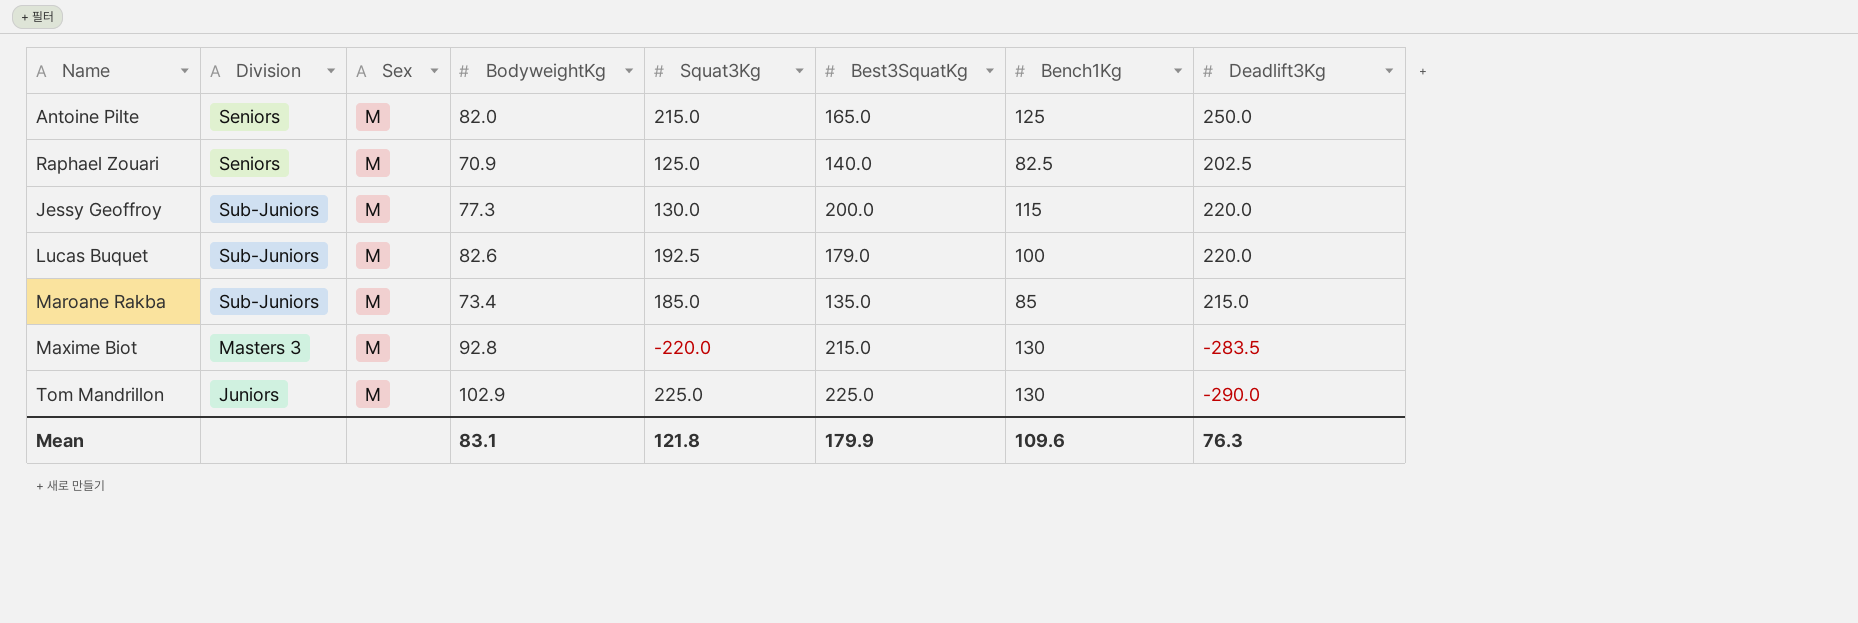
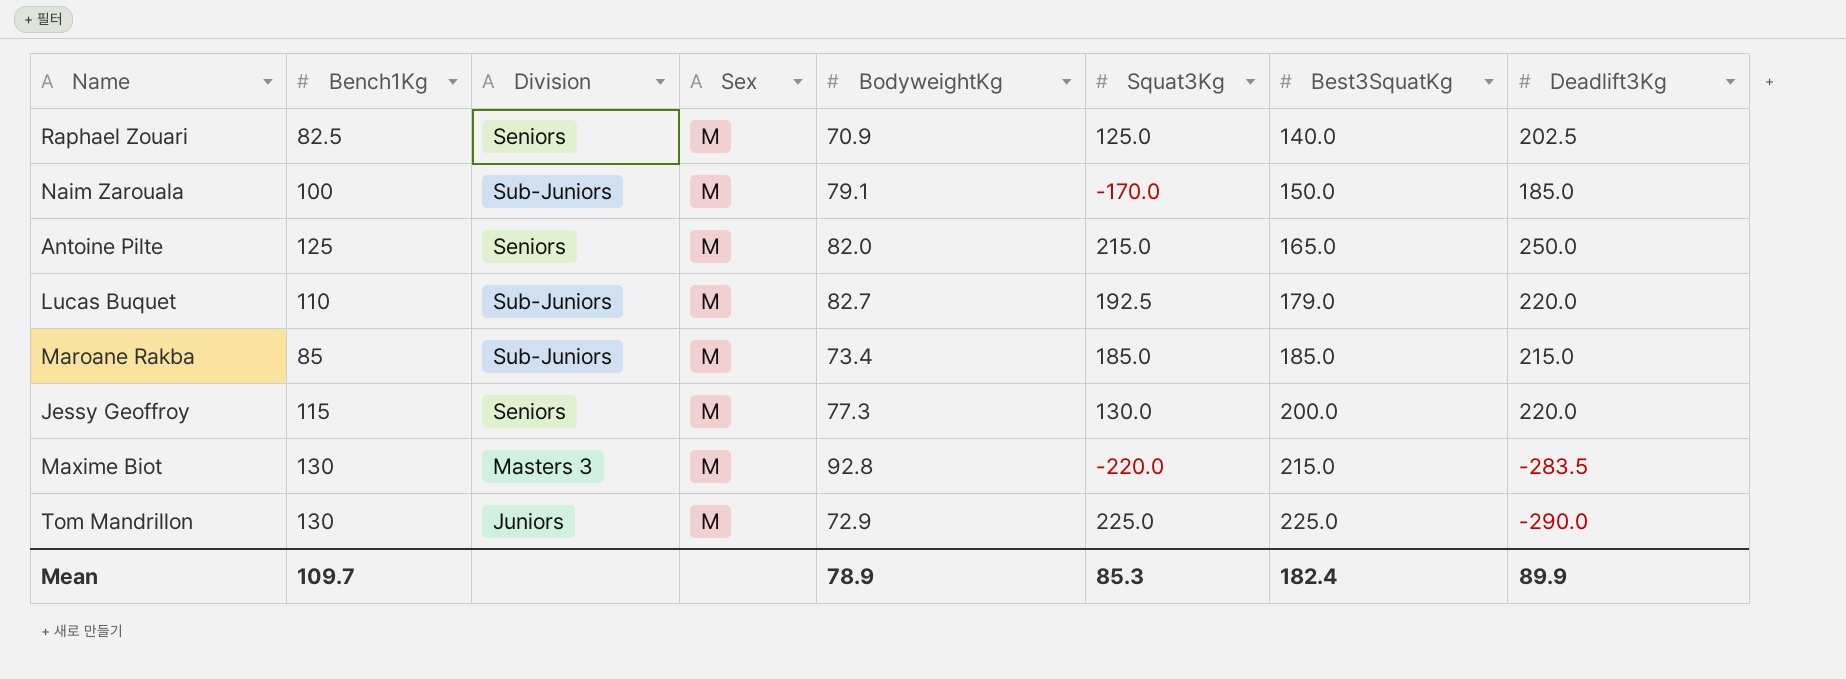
row order: none -> Best3SquatKg ascending
column Bench1Kg | position: 7 -> 2
row Naim Zarouala: none -> 100 | Sub-Juniors | M | 79.1 | -170.0 | 150.0 | 185.0
Lucas Buquet | Bench1Kg: 100 -> 110
Lucas Buquet | BodyweightKg: 82.6 -> 82.7
Maroane Rakba | Best3SquatKg: 135.0 -> 185.0
Jessy Geoffroy | Division: Sub-Juniors -> Seniors
Tom Mandrillon | BodyweightKg: 102.9 -> 72.9
Mean | Bench1Kg: 109.6 -> 109.7
Mean | BodyweightKg: 83.1 -> 78.9
Mean | Squat3Kg: 121.8 -> 85.3
Mean | Best3SquatKg: 179.9 -> 182.4
Mean | Deadlift3Kg: 76.3 -> 89.9

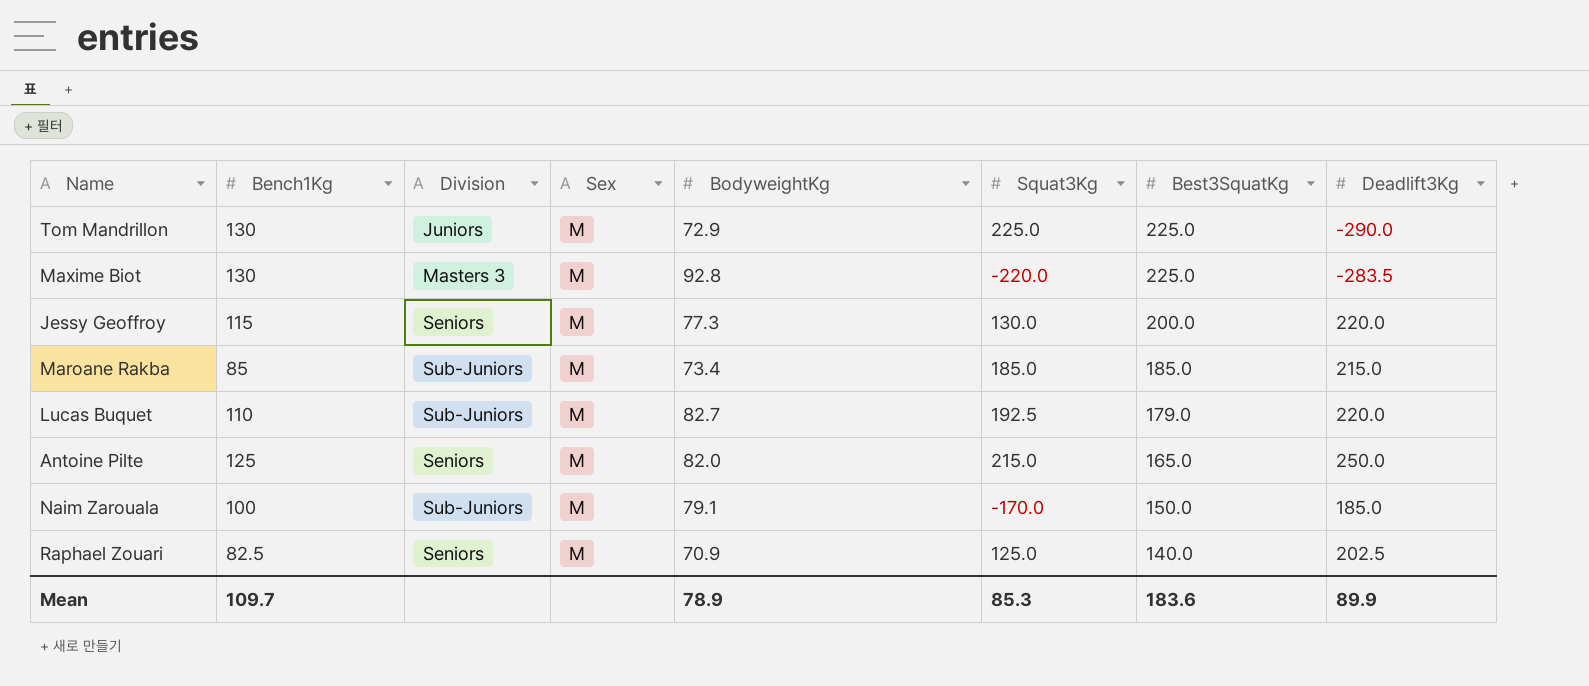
row order: Best3SquatKg ascending -> Best3SquatKg descending
Maxime Biot | Best3SquatKg: 215.0 -> 225.0
Mean | Best3SquatKg: 182.4 -> 183.6

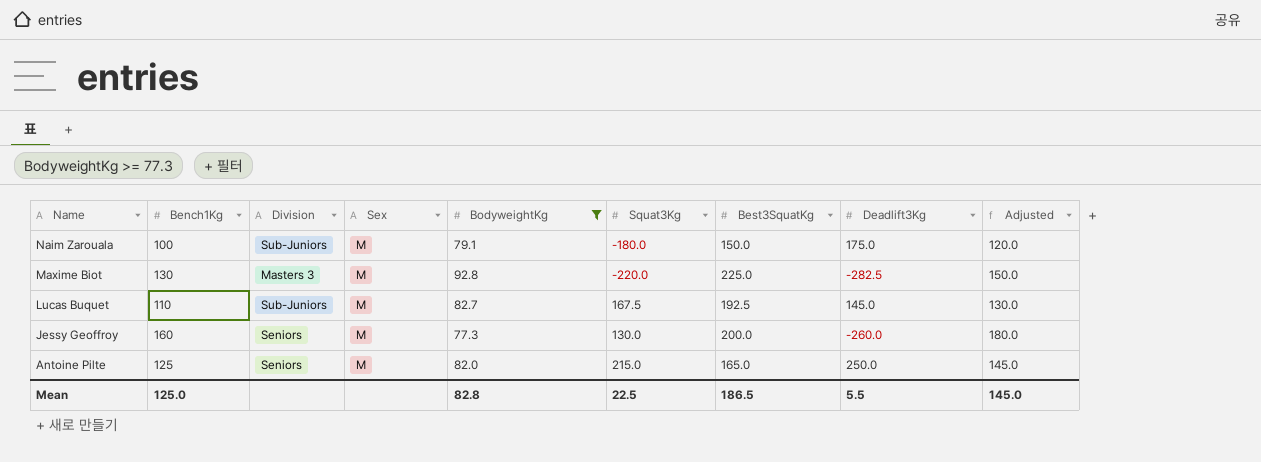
filter: none -> BodyweightKg >= 77.3
row order: Best3SquatKg descending -> Name descending
column Adjusted | formula: none -> [Bench1Kg] + 20
Naim Zarouala | Squat3Kg: -170.0 -> -180.0
Naim Zarouala | Deadlift3Kg: 185.0 -> 175.0
Maxime Biot | Deadlift3Kg: -283.5 -> -282.5
Lucas Buquet | Squat3Kg: 192.5 -> 167.5
Lucas Buquet | Best3SquatKg: 179.0 -> 192.5
Lucas Buquet | Deadlift3Kg: 220.0 -> 145.0
Jessy Geoffroy | Bench1Kg: 115 -> 160
Jessy Geoffroy | Deadlift3Kg: 220.0 -> -260.0
Mean | Bench1Kg: 109.7 -> 125.0
Mean | BodyweightKg: 78.9 -> 82.8
Mean | Squat3Kg: 85.3 -> 22.5
Mean | Best3SquatKg: 183.6 -> 186.5
Mean | Deadlift3Kg: 89.9 -> 5.5

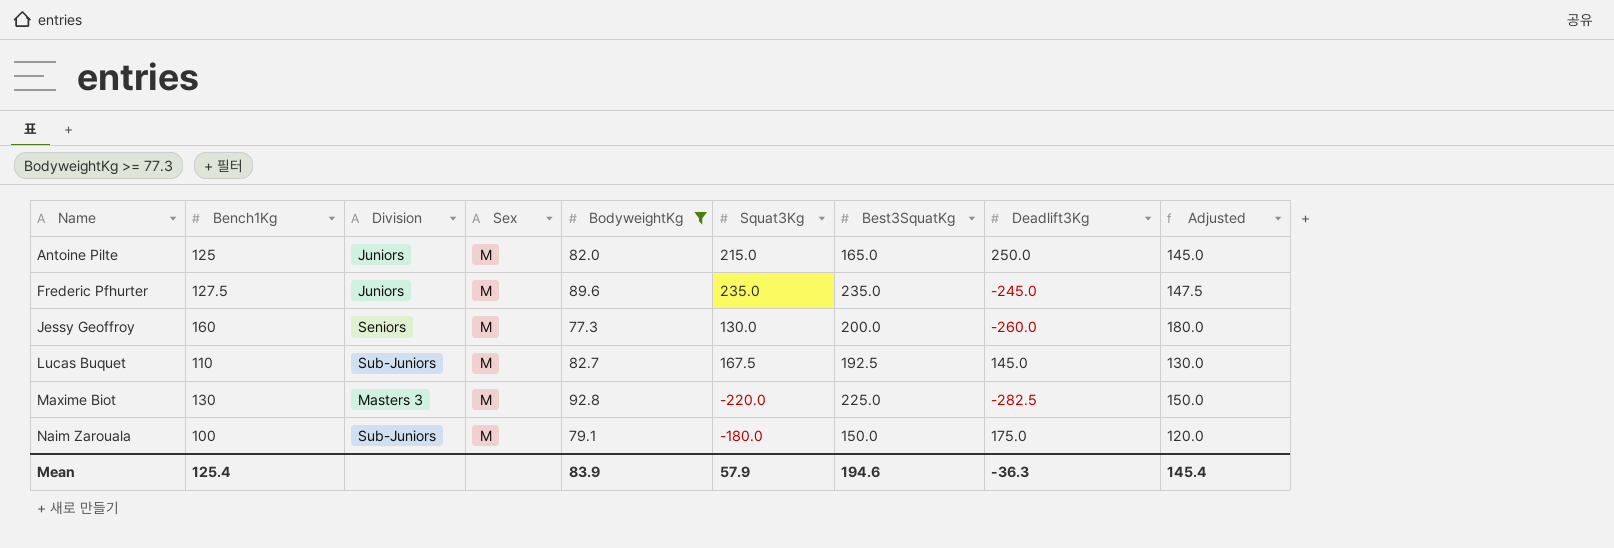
row order: Name descending -> Name ascending
Antoine Pilte | Division: Seniors -> Juniors
row Frederic Pfhurter: none -> 127.5 | Juniors | M | 89.6 | 235.0 | 235.0 | -245.0 | 147.5
Mean | Bench1Kg: 125.0 -> 125.4
Mean | BodyweightKg: 82.8 -> 83.9
Mean | Squat3Kg: 22.5 -> 57.9
Mean | Best3SquatKg: 186.5 -> 194.6
Mean | Deadlift3Kg: 5.5 -> -36.3
Mean | Adjusted: 145.0 -> 145.4

